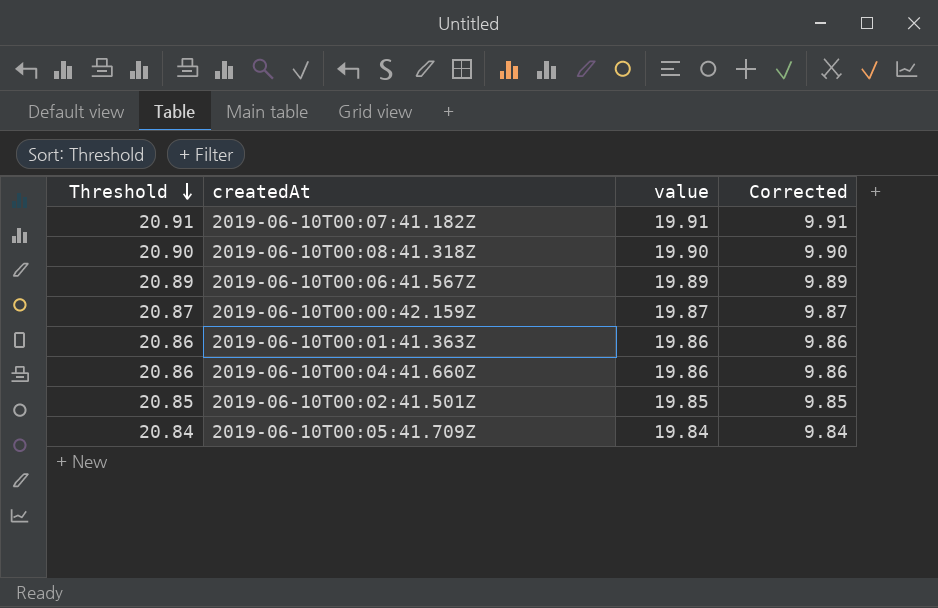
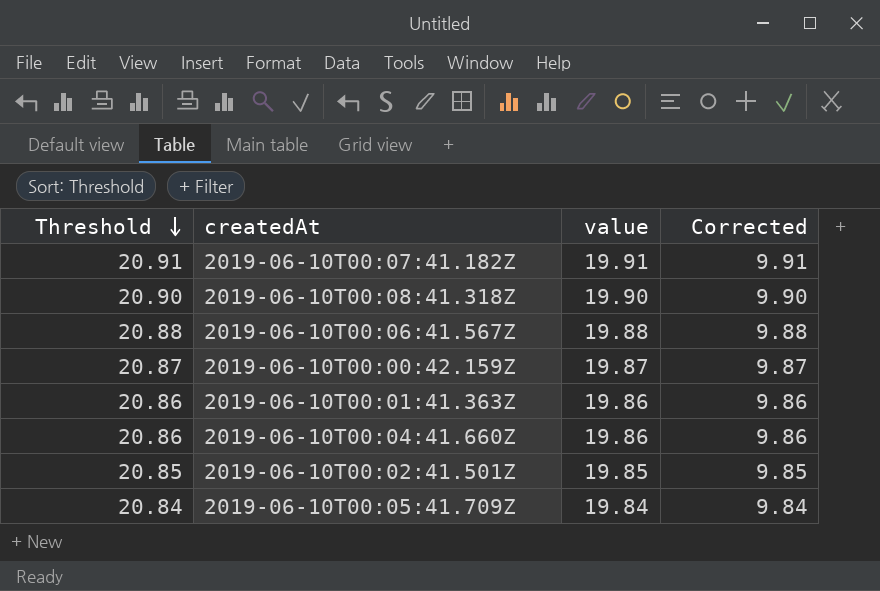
2019-06-10T00:06:41.567Z | Threshold: 20.89 -> 20.88
2019-06-10T00:06:41.567Z | value: 19.89 -> 19.88
2019-06-10T00:06:41.567Z | Corrected: 9.89 -> 9.88

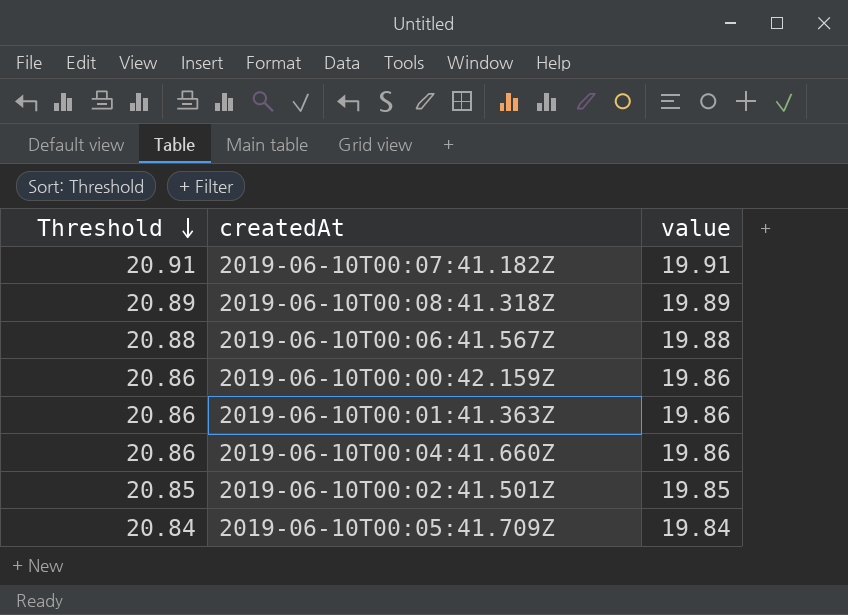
column Corrected | formula: [value] - 10 -> none
2019-06-10T00:08:41.318Z | Threshold: 20.90 -> 20.89
2019-06-10T00:08:41.318Z | value: 19.90 -> 19.89
2019-06-10T00:00:42.159Z | Threshold: 20.87 -> 20.86
2019-06-10T00:00:42.159Z | value: 19.87 -> 19.86

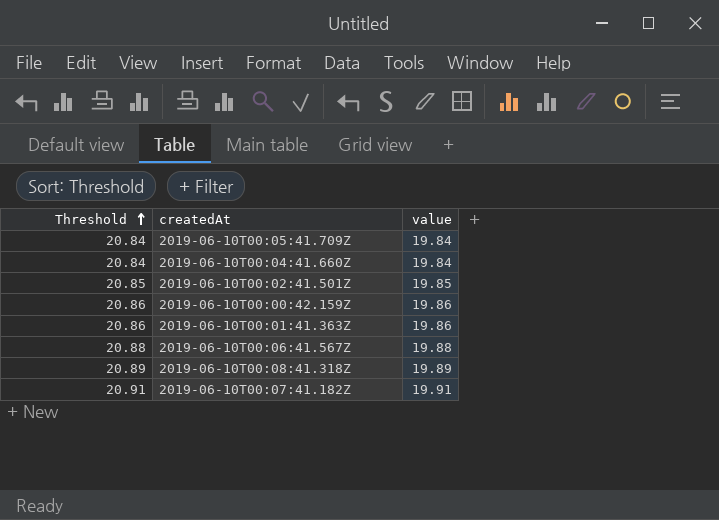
row order: Threshold descending -> Threshold ascending
2019-06-10T00:04:41.660Z | Threshold: 20.86 -> 20.84
2019-06-10T00:04:41.660Z | value: 19.86 -> 19.84

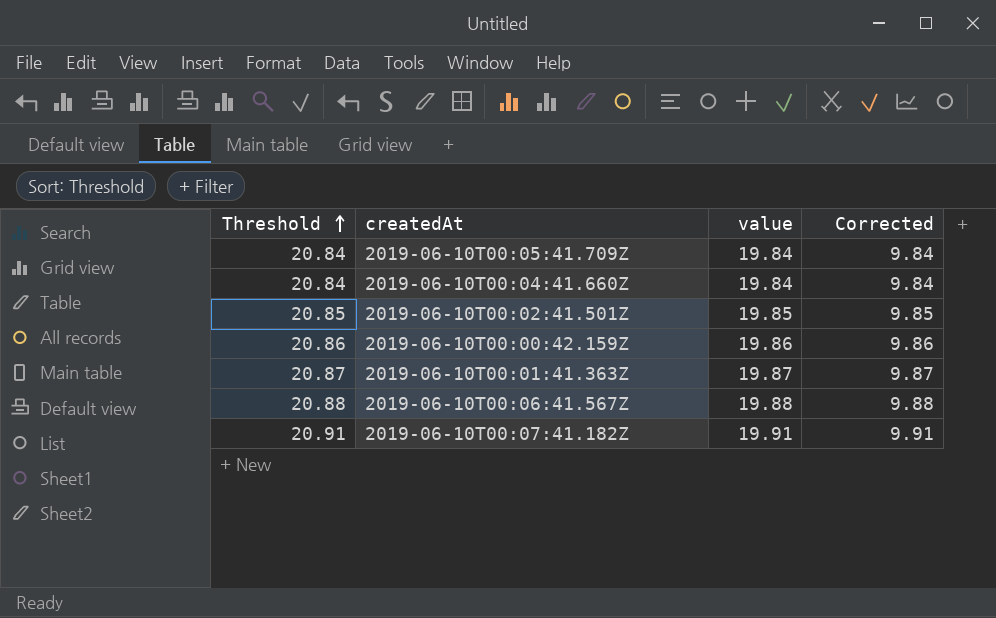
column Corrected | formula: none -> [value] - 10
row 2019-06-10T00:08:41.318Z: 20.89 | 19.89 -> none
2019-06-10T00:01:41.363Z | Threshold: 20.86 -> 20.87
2019-06-10T00:01:41.363Z | value: 19.86 -> 19.87

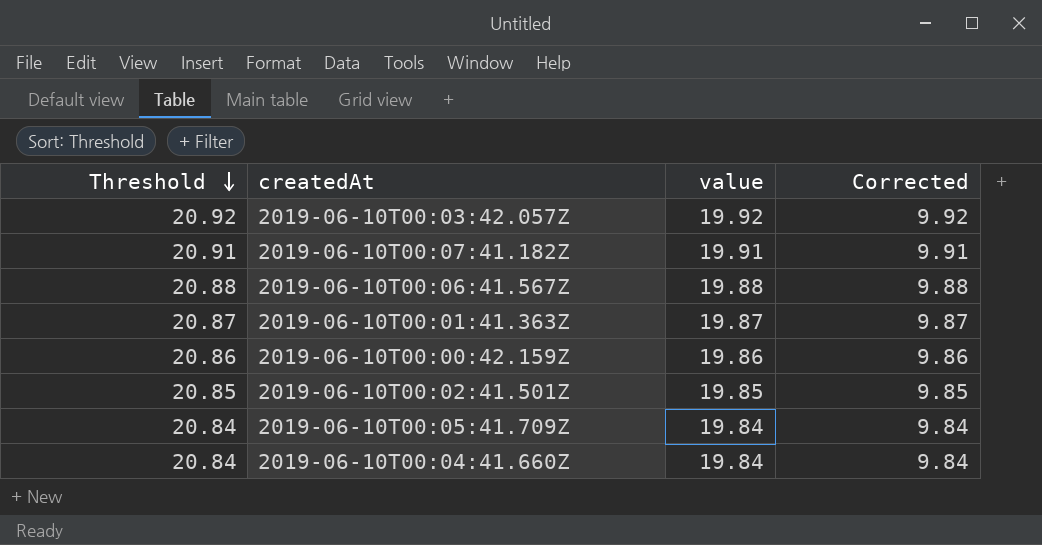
row order: Threshold ascending -> Threshold descending
row 2019-06-10T00:03:42.057Z: none -> 20.92 | 19.92 | 9.92

